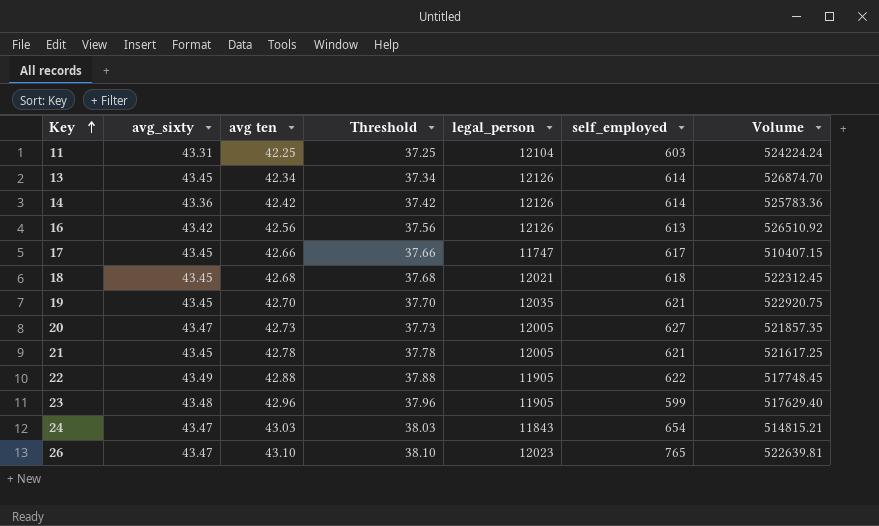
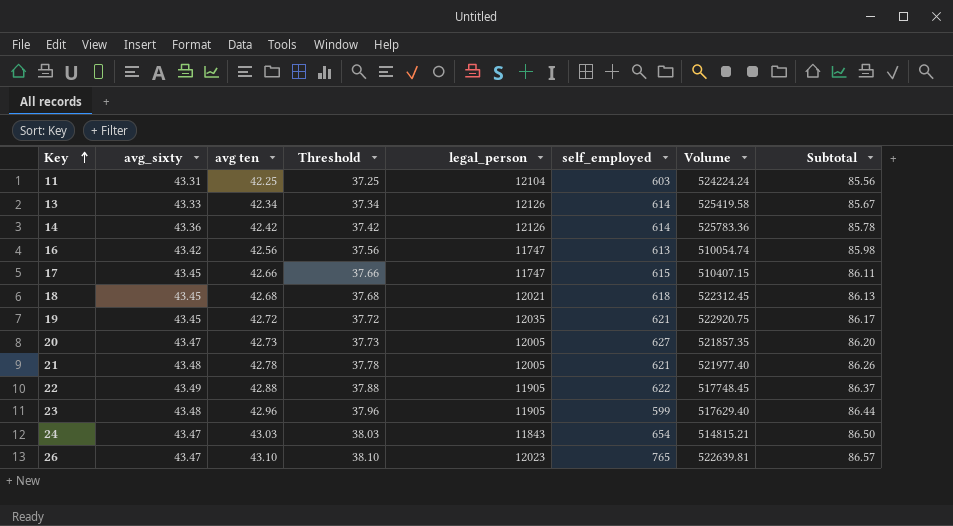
column Subtotal | formula: none -> [avg_sixty] + [avg ten]
13 | avg_sixty: 43.45 -> 43.33
13 | Volume: 526874.70 -> 525419.58
16 | legal_person: 12126 -> 11747
16 | Volume: 526510.92 -> 510054.74
17 | self_employed: 617 -> 615
19 | avg ten: 42.70 -> 42.72
19 | Threshold: 37.70 -> 37.72
21 | avg_sixty: 43.45 -> 43.48
21 | Volume: 521617.25 -> 521977.40

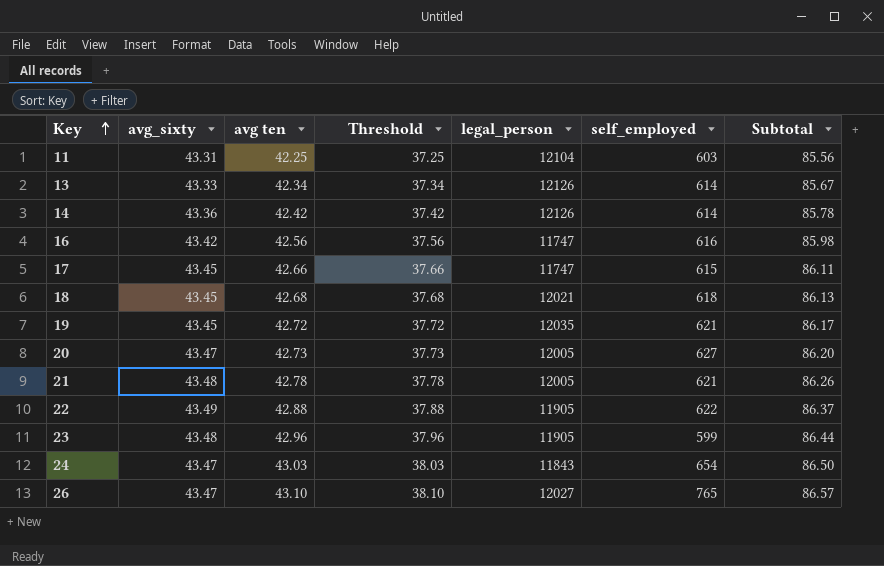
column Volume | formula: [avg_sixty] * [legal_person] -> none
16 | self_employed: 613 -> 616
26 | legal_person: 12023 -> 12027

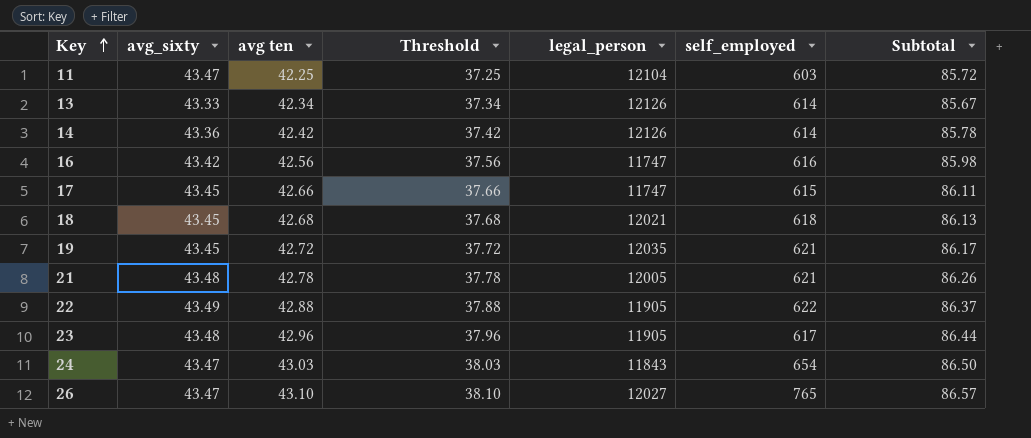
row 20: 43.47 | 42.73 | 37.73 | 12005 | 627 | 86.20 -> none
11 | avg_sixty: 43.31 -> 43.47
11 | Subtotal: 85.56 -> 85.72
23 | self_employed: 599 -> 617

